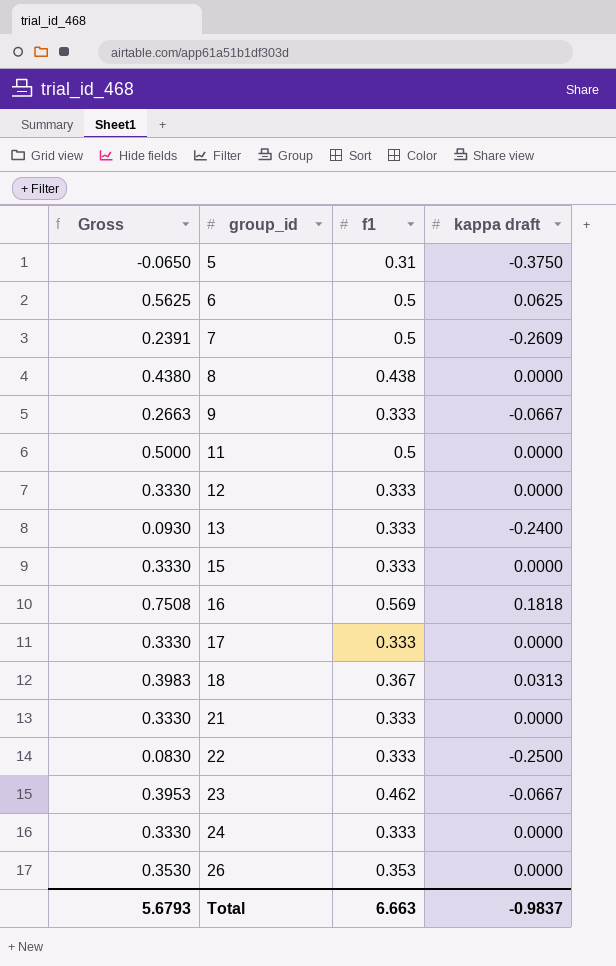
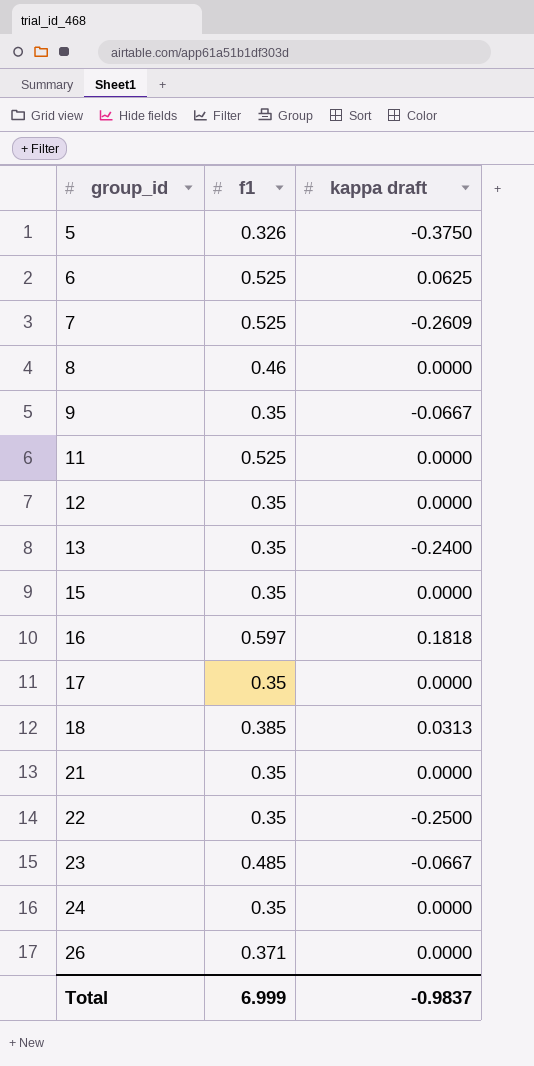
column Gross | formula: [f1] + [kappa draft] -> none
5 | f1: 0.31 -> 0.326
6 | f1: 0.5 -> 0.525
7 | f1: 0.5 -> 0.525
8 | f1: 0.438 -> 0.46
9 | f1: 0.333 -> 0.35
11 | f1: 0.5 -> 0.525
12 | f1: 0.333 -> 0.35
13 | f1: 0.333 -> 0.35
15 | f1: 0.333 -> 0.35
16 | f1: 0.569 -> 0.597
17 | f1: 0.333 -> 0.35
18 | f1: 0.367 -> 0.385
21 | f1: 0.333 -> 0.35
22 | f1: 0.333 -> 0.35
23 | f1: 0.462 -> 0.485
24 | f1: 0.333 -> 0.35
26 | f1: 0.353 -> 0.371
Total | f1: 6.663 -> 6.999

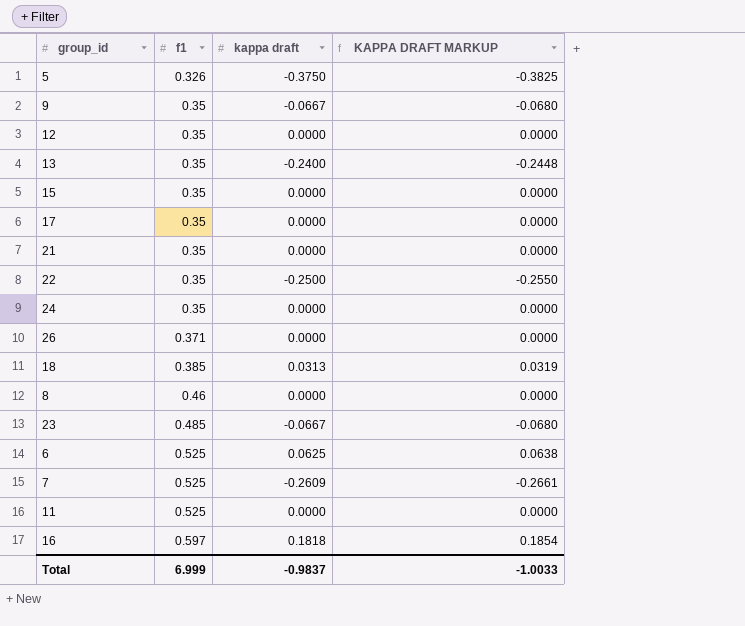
row order: group_id ascending -> f1 ascending
column KAPPA DRAFT MARKUP | formula: none -> [kappa draft] * 1.02

